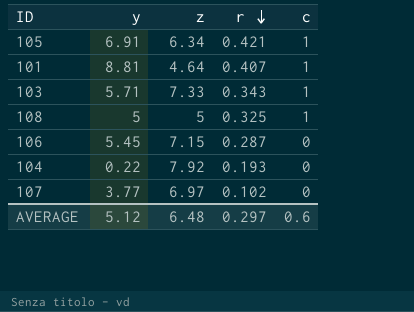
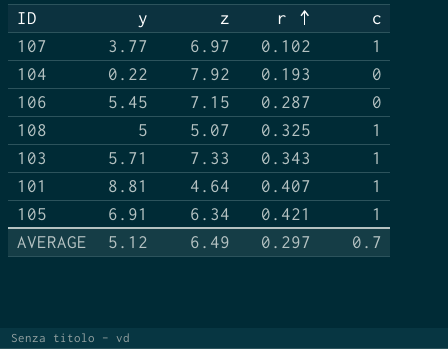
row order: r descending -> r ascending
107 | c: 0 -> 1
108 | z: 5 -> 5.07
AVERAGE | z: 6.48 -> 6.49
AVERAGE | c: 0.6 -> 0.7

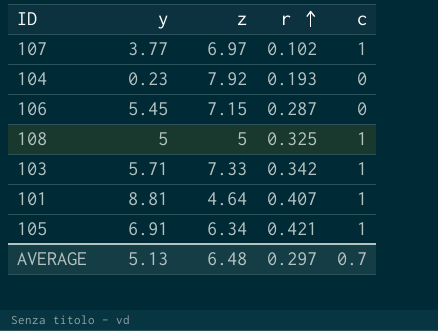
104 | y: 0.22 -> 0.23
108 | z: 5.07 -> 5
103 | r: 0.343 -> 0.342
AVERAGE | y: 5.12 -> 5.13
AVERAGE | z: 6.49 -> 6.48

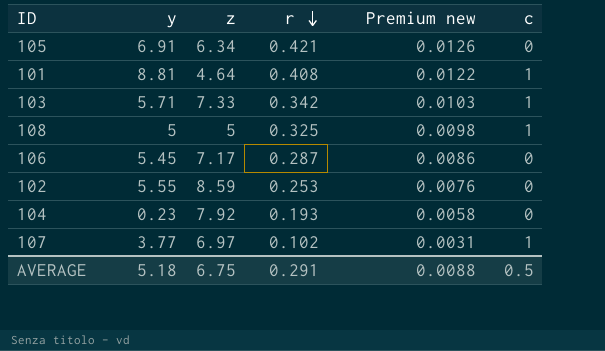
row order: r ascending -> r descending
column Premium new | formula: none -> [r] * 0.03
105 | c: 1 -> 0
101 | r: 0.407 -> 0.408
106 | z: 7.15 -> 7.17
row 102: none -> 5.55 | 8.59 | 0.253 | 0.0076 | 0
AVERAGE | y: 5.13 -> 5.18
AVERAGE | z: 6.48 -> 6.75
AVERAGE | r: 0.297 -> 0.291
AVERAGE | c: 0.7 -> 0.5

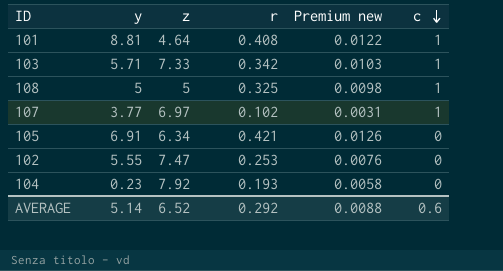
row order: r descending -> c descending
row 106: 5.45 | 7.17 | 0.287 | 0.0086 | 0 -> none
102 | z: 8.59 -> 7.47
AVERAGE | y: 5.18 -> 5.14
AVERAGE | z: 6.75 -> 6.52
AVERAGE | r: 0.291 -> 0.292
AVERAGE | c: 0.5 -> 0.6

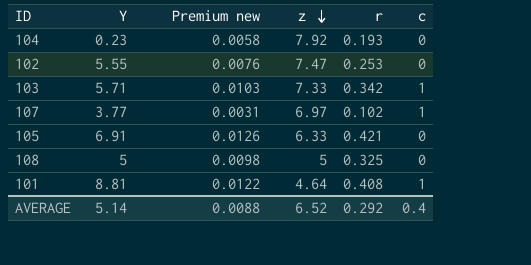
row order: c descending -> z descending
column name: y -> Y
column Premium new | position: 5 -> 3
105 | z: 6.34 -> 6.33
108 | c: 1 -> 0
AVERAGE | c: 0.6 -> 0.4

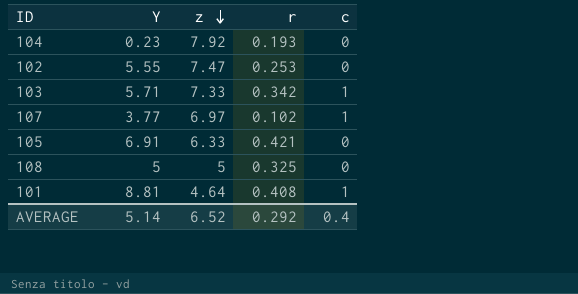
column Premium new | formula: [r] * 0.03 -> none

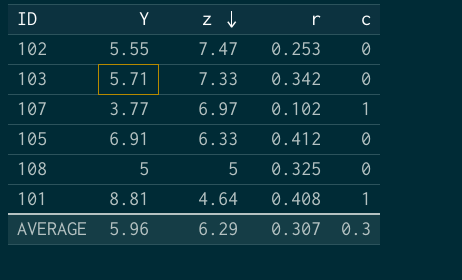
row 104: 0.23 | 7.92 | 0.193 | 0 -> none
103 | c: 1 -> 0
105 | r: 0.421 -> 0.412
AVERAGE | Y: 5.14 -> 5.96
AVERAGE | z: 6.52 -> 6.29
AVERAGE | r: 0.292 -> 0.307
AVERAGE | c: 0.4 -> 0.3

